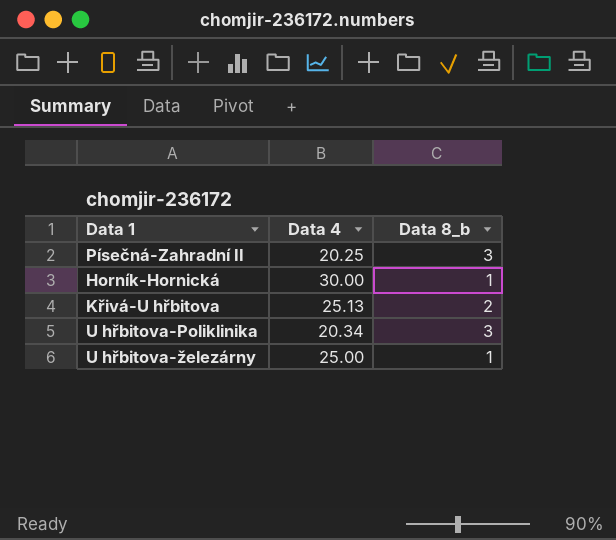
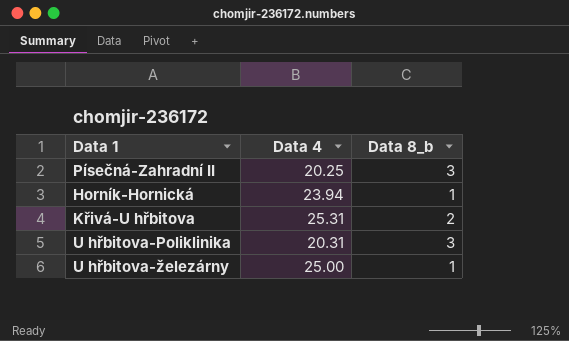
Horník-Hornická | Data 4: 30.00 -> 23.94
Křivá-U hřbitova | Data 4: 25.13 -> 25.31
U hřbitova-Poliklinika | Data 4: 20.34 -> 20.31

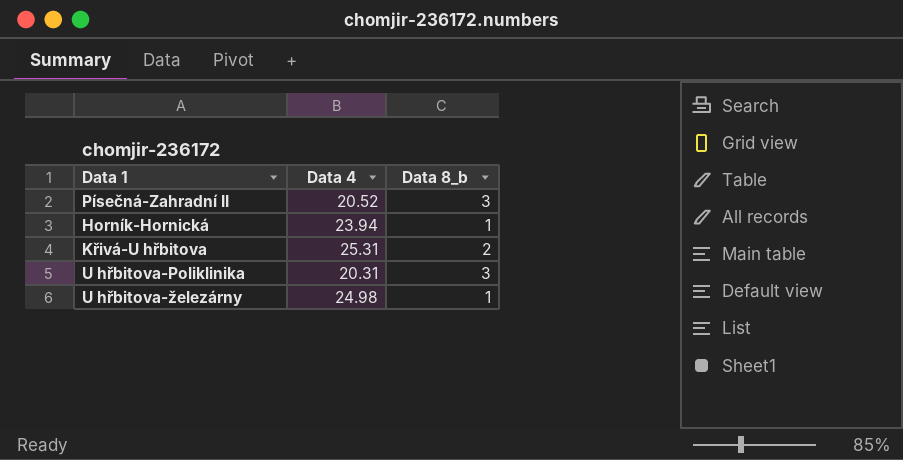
Písečná-Zahradní II | Data 4: 20.25 -> 20.52
U hřbitova-železárny | Data 4: 25.00 -> 24.98

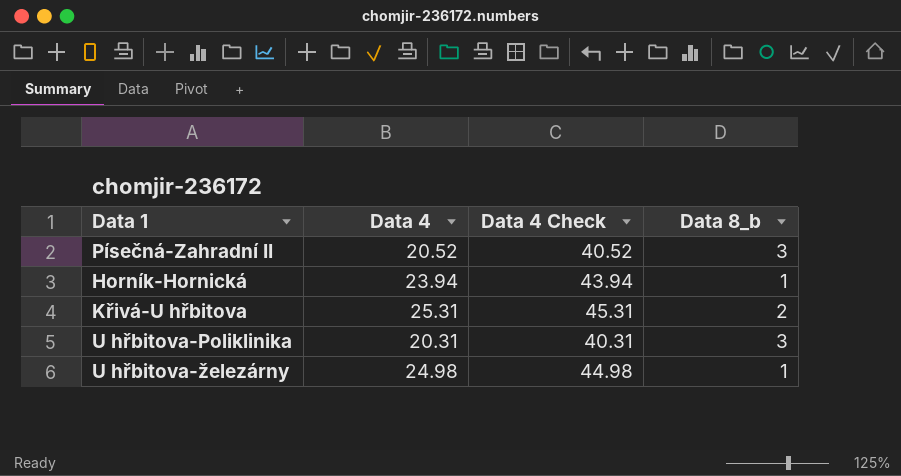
column Data 4 Check | formula: none -> [Data 4] + 20

